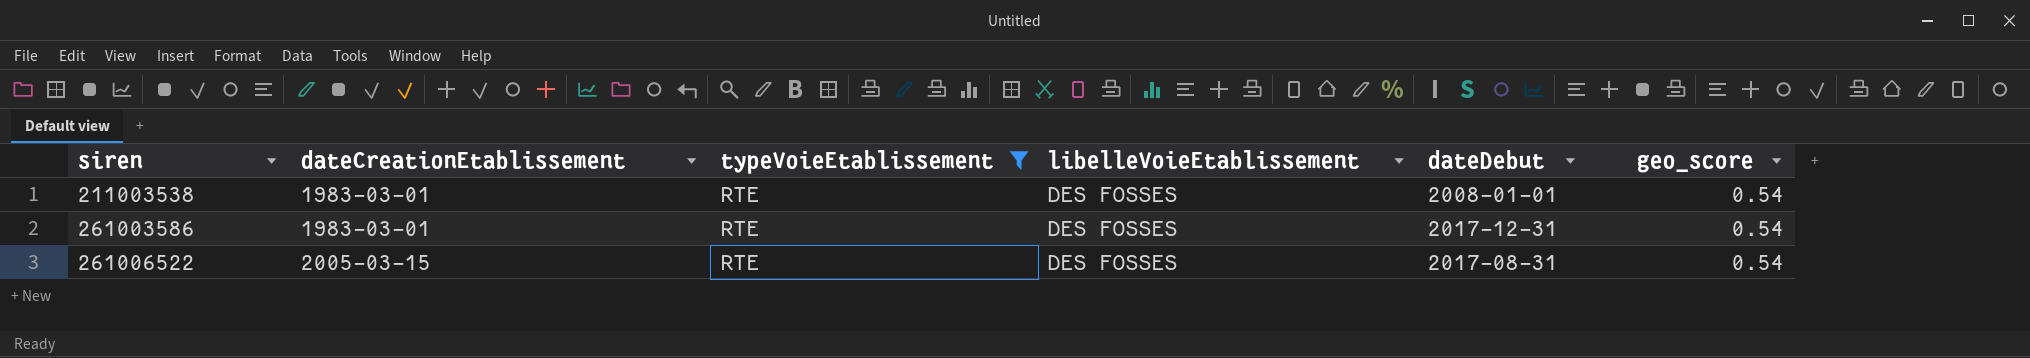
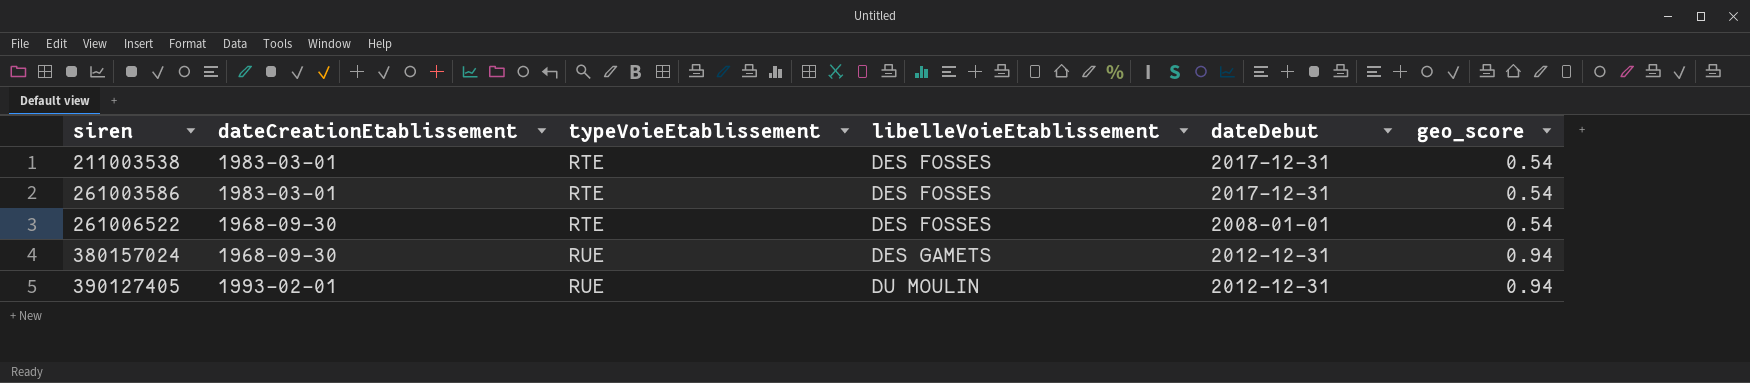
filter: typeVoieEtablissement = RTE -> none
211003538 | dateDebut: 2008-01-01 -> 2017-12-31
261006522 | dateCreationEtablissement: 2005-03-15 -> 1968-09-30
261006522 | dateDebut: 2017-08-31 -> 2008-01-01

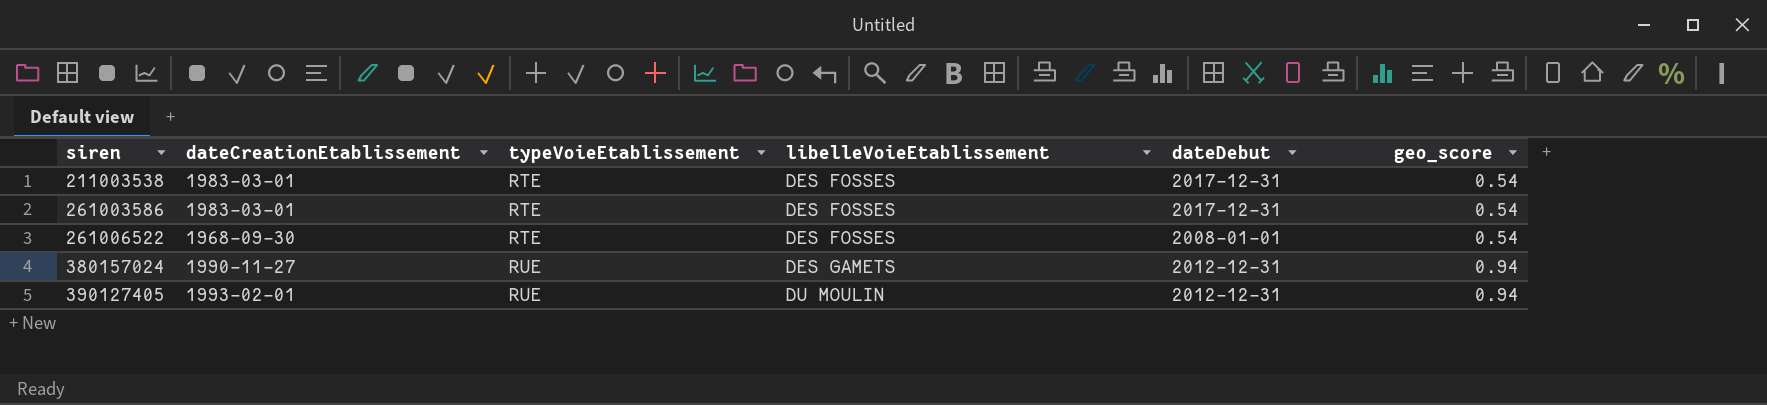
380157024 | dateCreationEtablissement: 1968-09-30 -> 1990-11-27

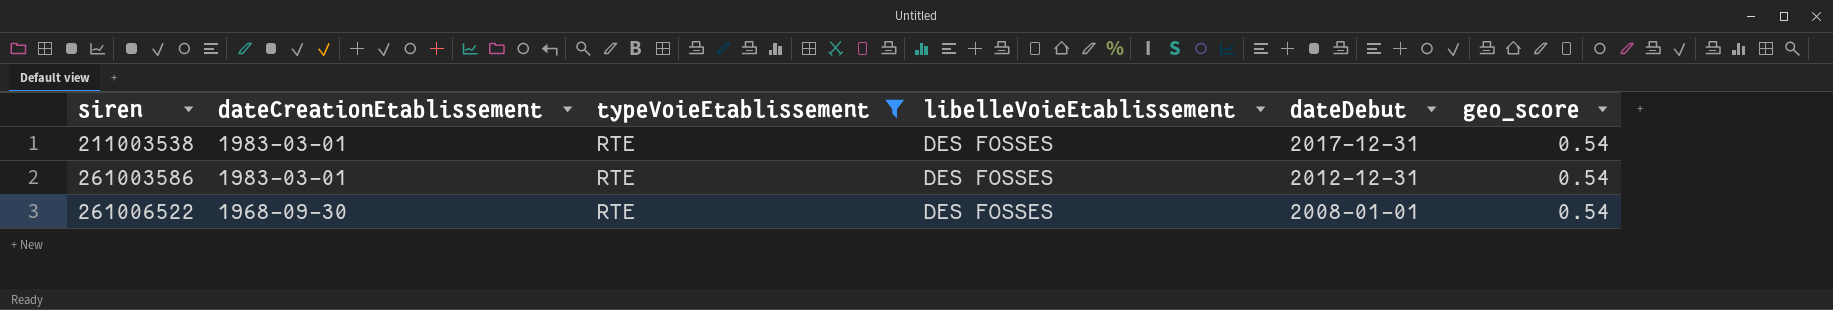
filter: none -> typeVoieEtablissement = RTE
261003586 | dateDebut: 2017-12-31 -> 2012-12-31

